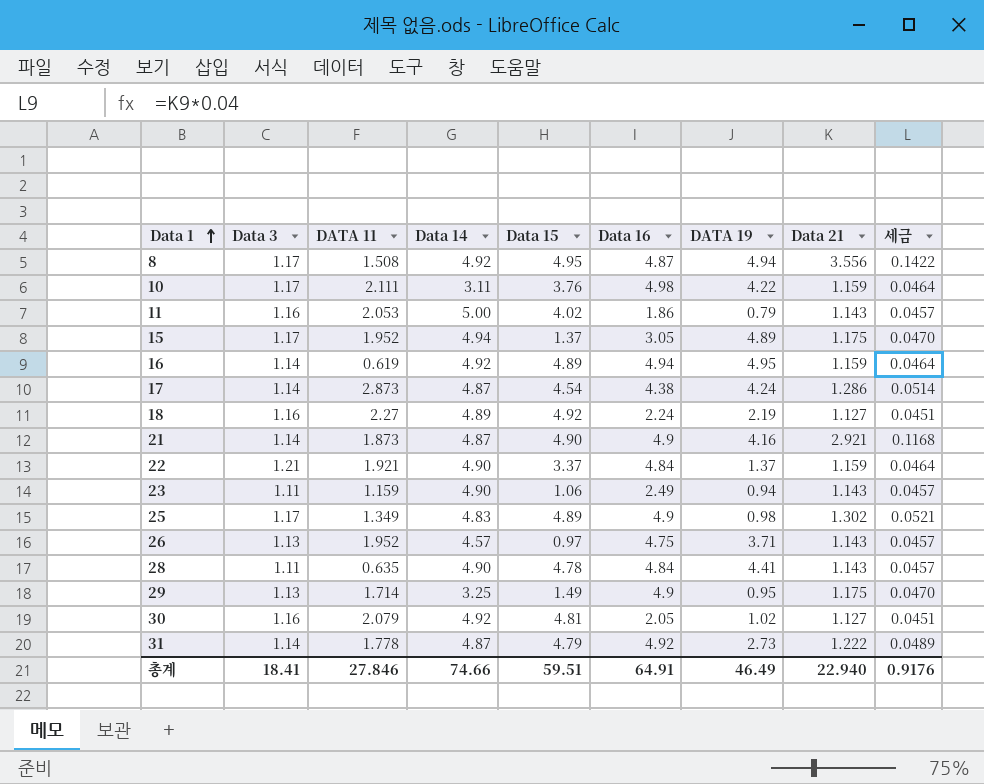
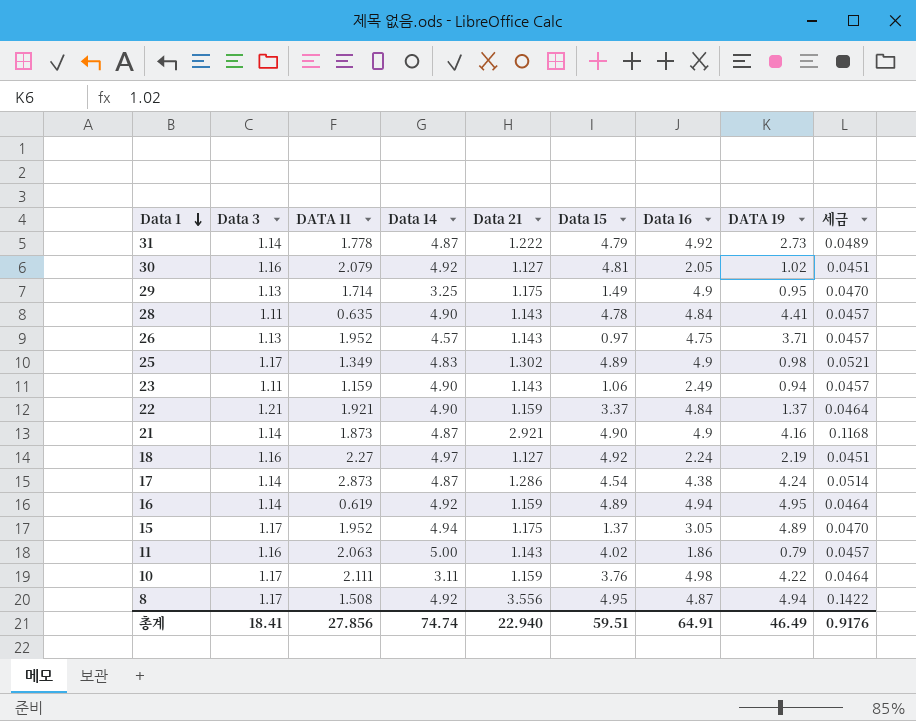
row order: Data 1 ascending -> Data 1 descending
column Data 21 | position: 8 -> 5
18 | Data 14: 4.89 -> 4.97
11 | DATA 11: 2.053 -> 2.063
총계 | DATA 11: 27.846 -> 27.856
총계 | Data 14: 74.66 -> 74.74

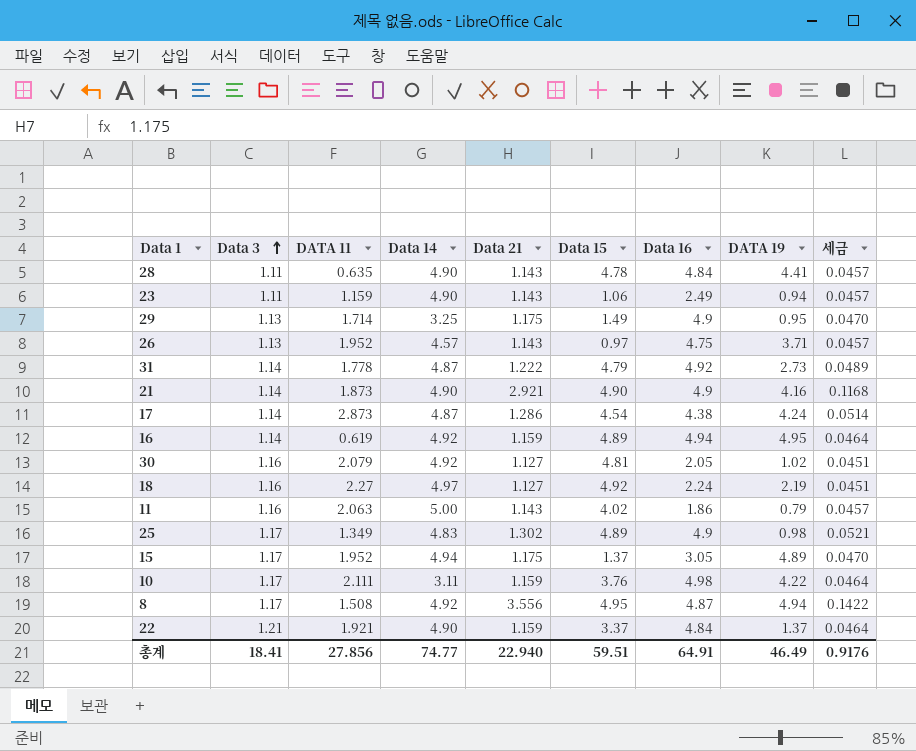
row order: Data 1 descending -> Data 3 ascending
21 | Data 14: 4.87 -> 4.90
총계 | Data 14: 74.74 -> 74.77

